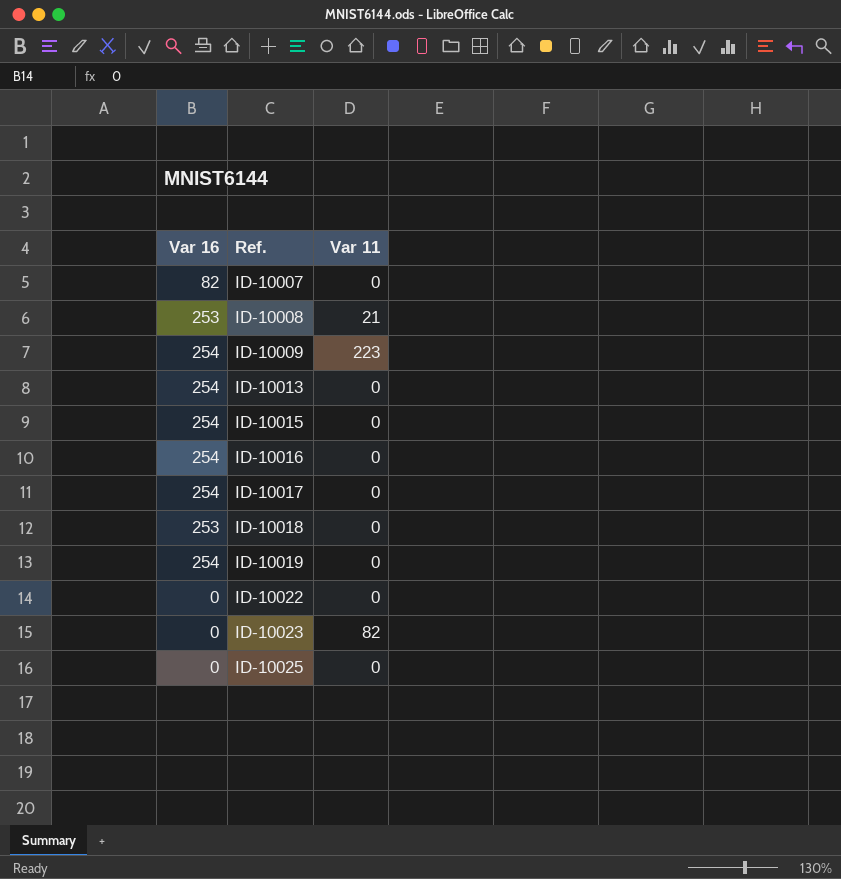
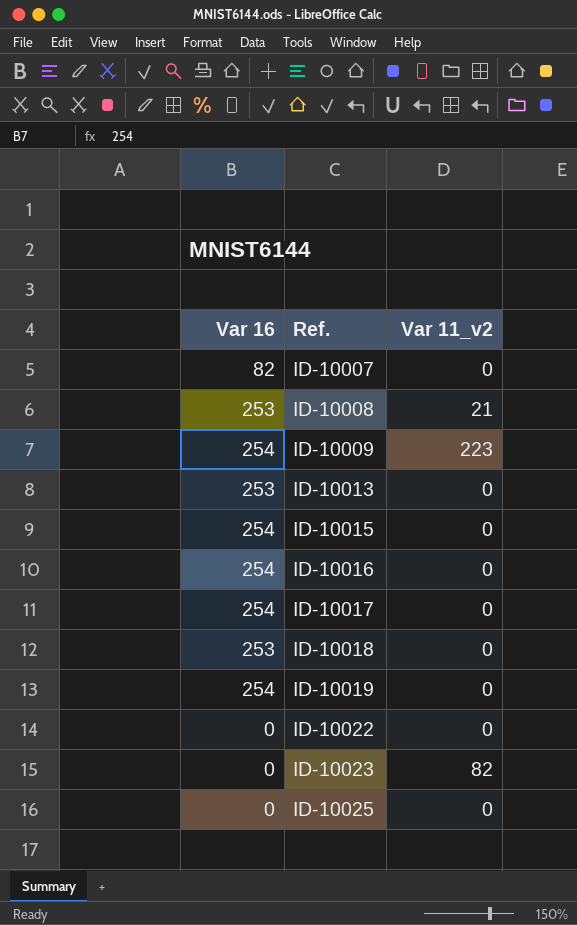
column name: Var 11 -> Var 11_v2
ID-10013 | Var 16: 254 -> 253

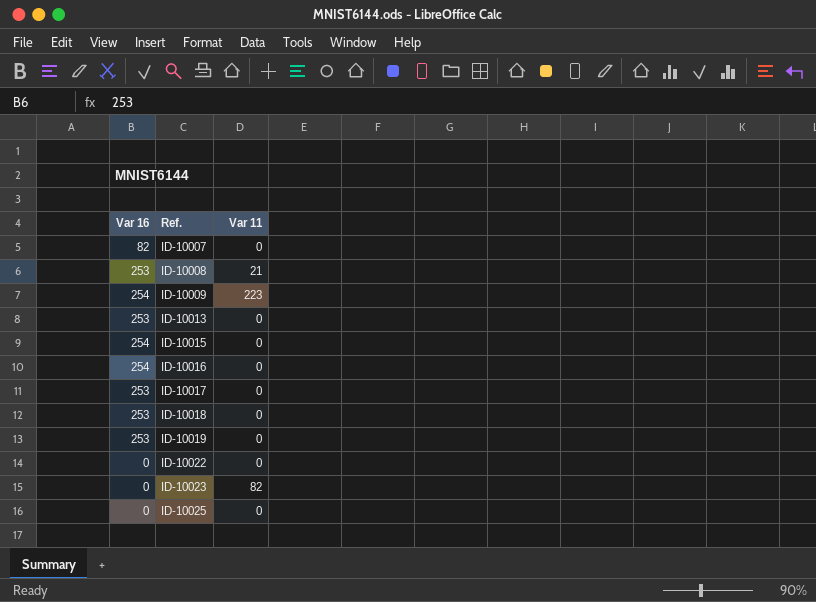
column name: Var 11_v2 -> Var 11
ID-10017 | Var 16: 254 -> 253
ID-10019 | Var 16: 254 -> 253

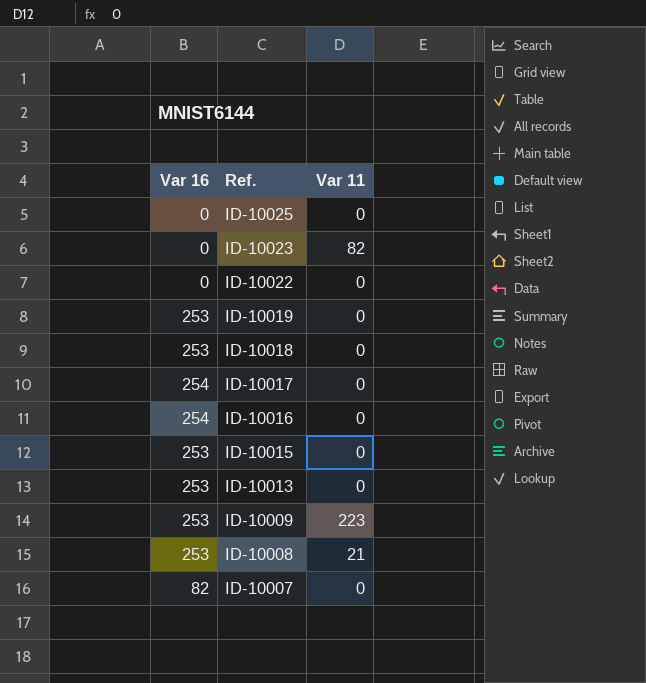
row order: Ref. ascending -> Ref. descending
ID-10017 | Var 16: 253 -> 254
ID-10015 | Var 16: 254 -> 253
ID-10009 | Var 16: 254 -> 253

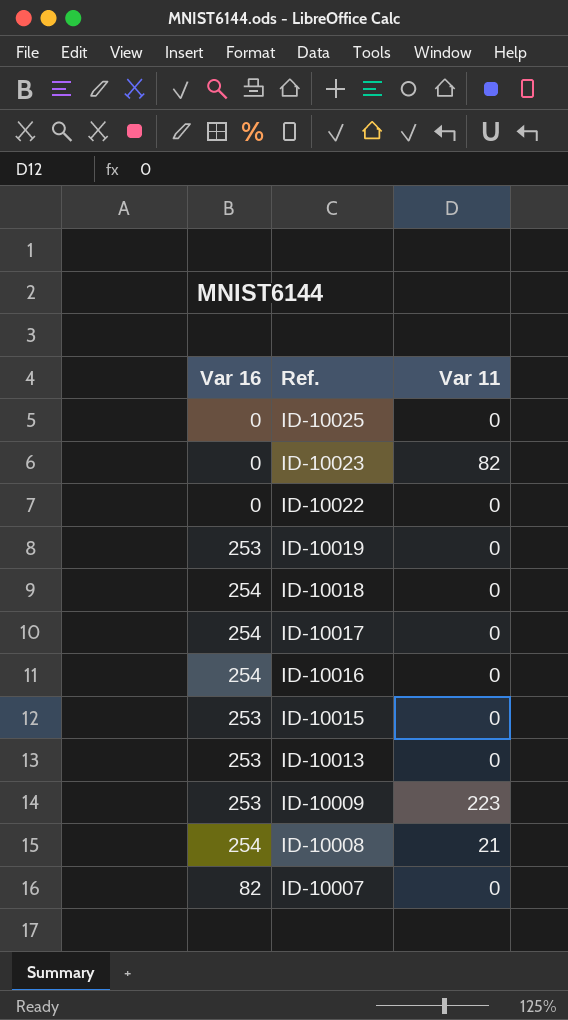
ID-10018 | Var 16: 253 -> 254
ID-10008 | Var 16: 253 -> 254

